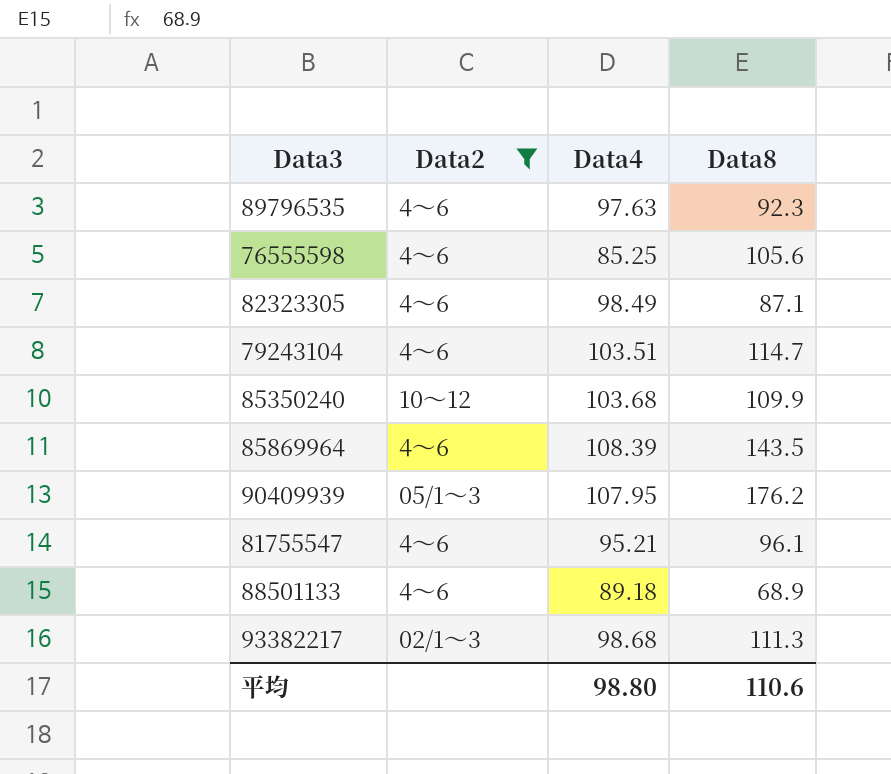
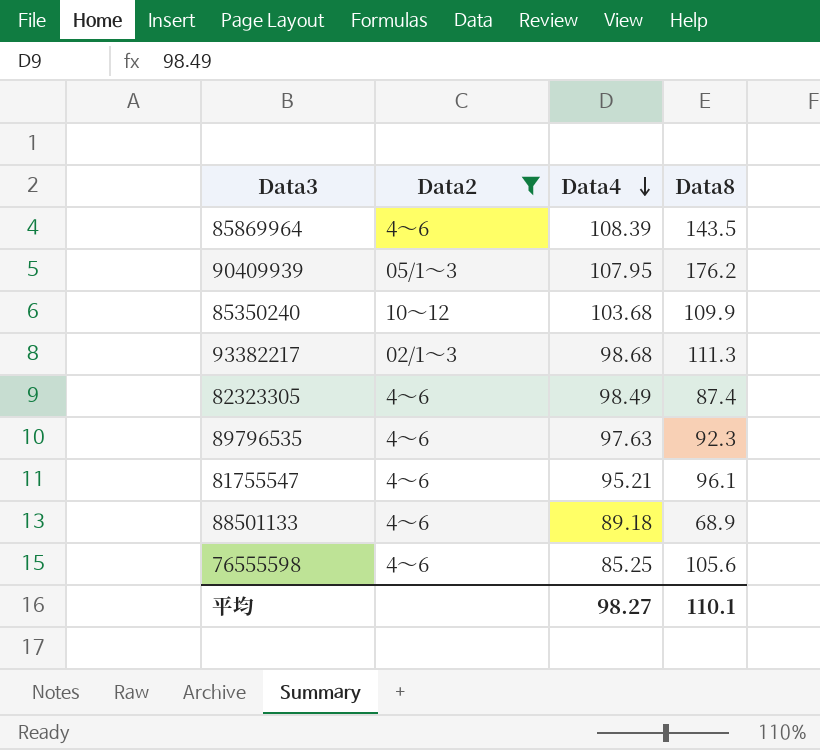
row order: none -> Data4 descending
row 79243104: 4～6 | 103.51 | 114.7 -> none
82323305 | Data8: 87.1 -> 87.4
平均 | Data4: 98.80 -> 98.27
平均 | Data8: 110.6 -> 110.1

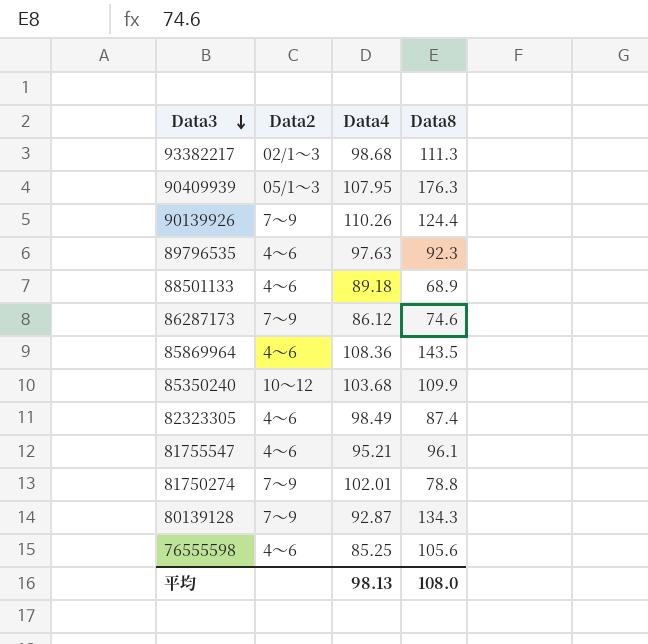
filter: Data2 != 7～9 -> none
row order: Data4 descending -> Data3 descending
90409939 | Data8: 176.2 -> 176.3
85869964 | Data4: 108.39 -> 108.36
平均 | Data4: 98.27 -> 98.13
平均 | Data8: 110.1 -> 108.0

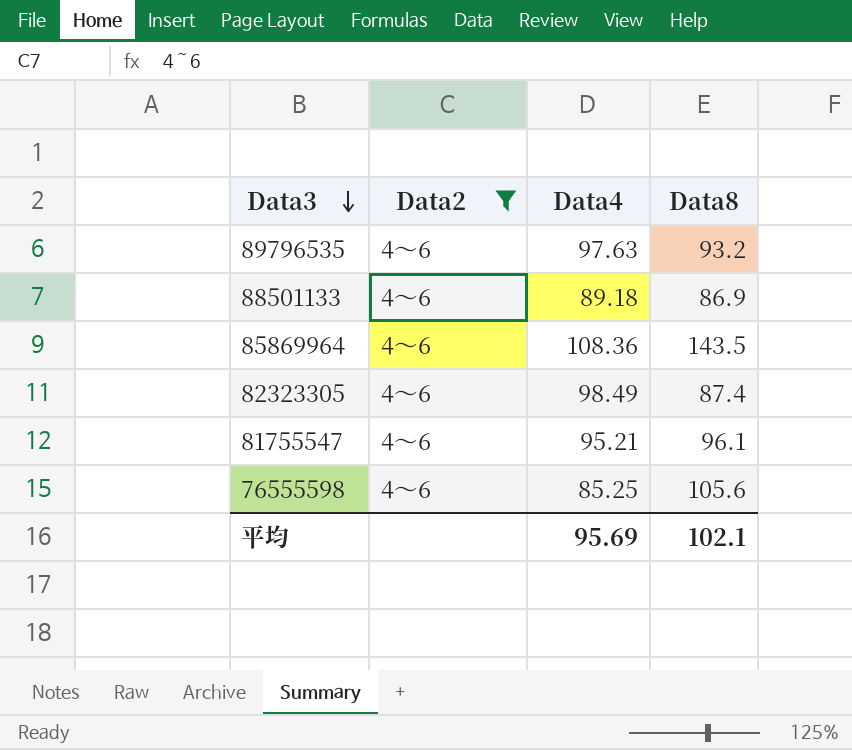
filter: none -> Data2 = 4～6
89796535 | Data8: 92.3 -> 93.2
88501133 | Data8: 68.9 -> 86.9
平均 | Data4: 98.13 -> 95.69
平均 | Data8: 108.0 -> 102.1

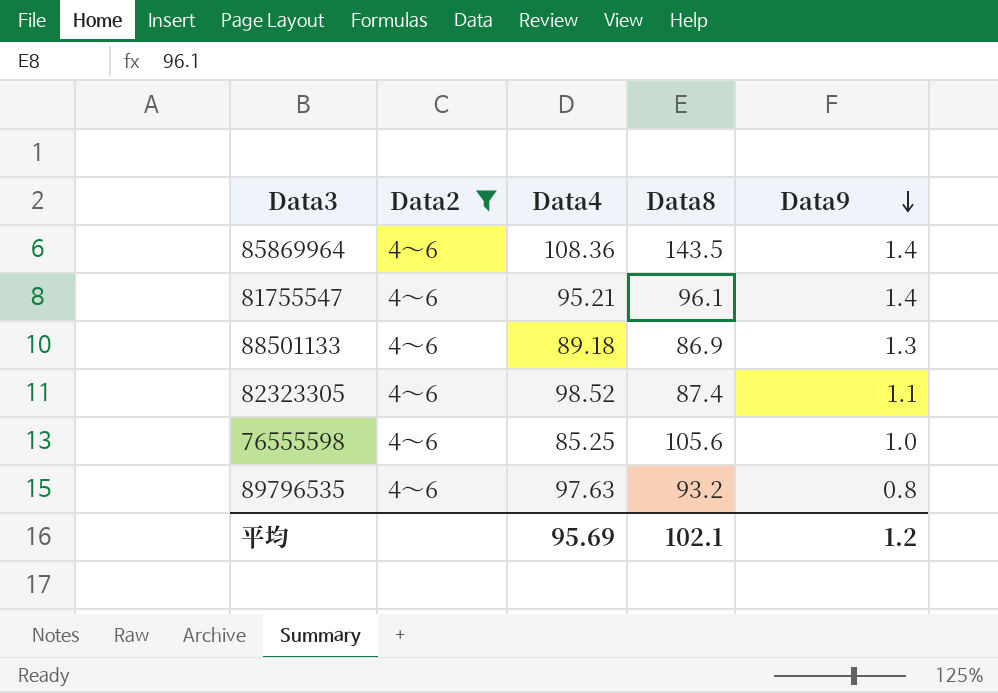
row order: Data3 descending -> Data9 descending
column Data9 | position: none -> 5
82323305 | Data4: 98.49 -> 98.52

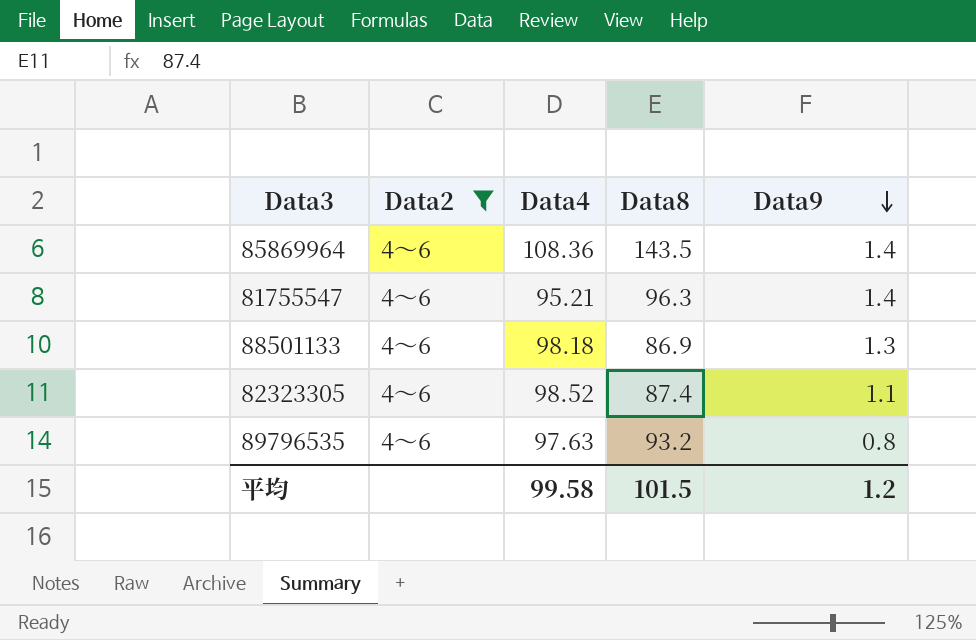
row 76555598: 4～6 | 85.25 | 105.6 | 1.0 -> none
81755547 | Data8: 96.1 -> 96.3
88501133 | Data4: 89.18 -> 98.18
平均 | Data4: 95.69 -> 99.58
平均 | Data8: 102.1 -> 101.5

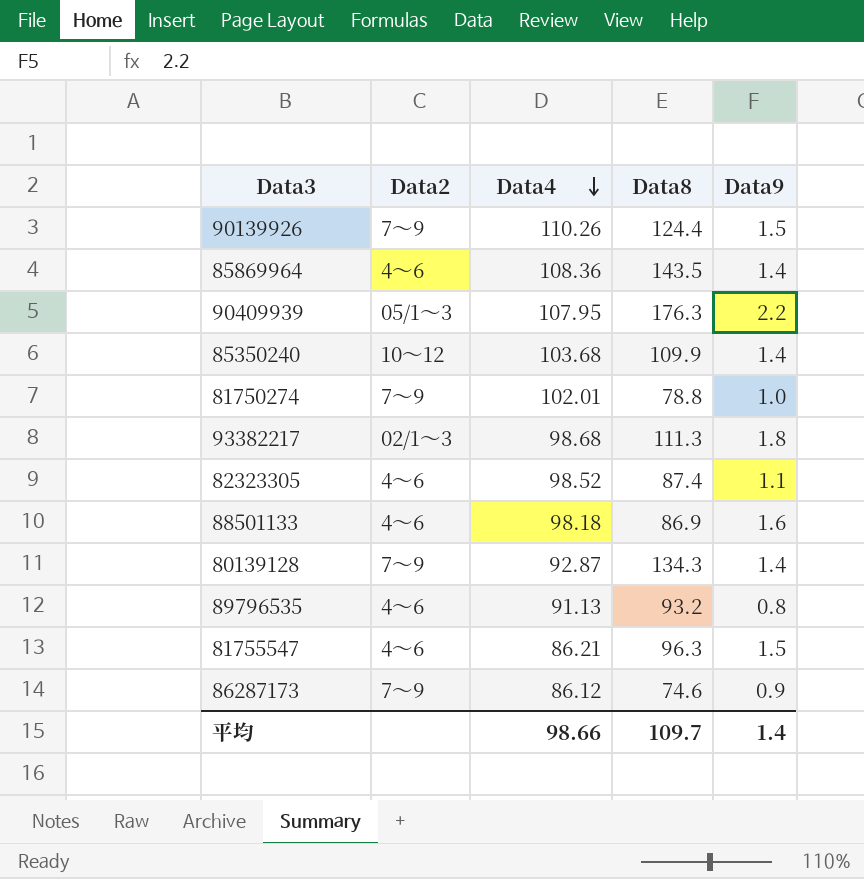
filter: Data2 = 4～6 -> none
row order: Data9 descending -> Data4 descending
88501133 | Data9: 1.3 -> 1.6
89796535 | Data4: 97.63 -> 91.13
81755547 | Data4: 95.21 -> 86.21
81755547 | Data9: 1.4 -> 1.5
平均 | Data4: 99.58 -> 98.66
平均 | Data8: 101.5 -> 109.7
平均 | Data9: 1.2 -> 1.4

